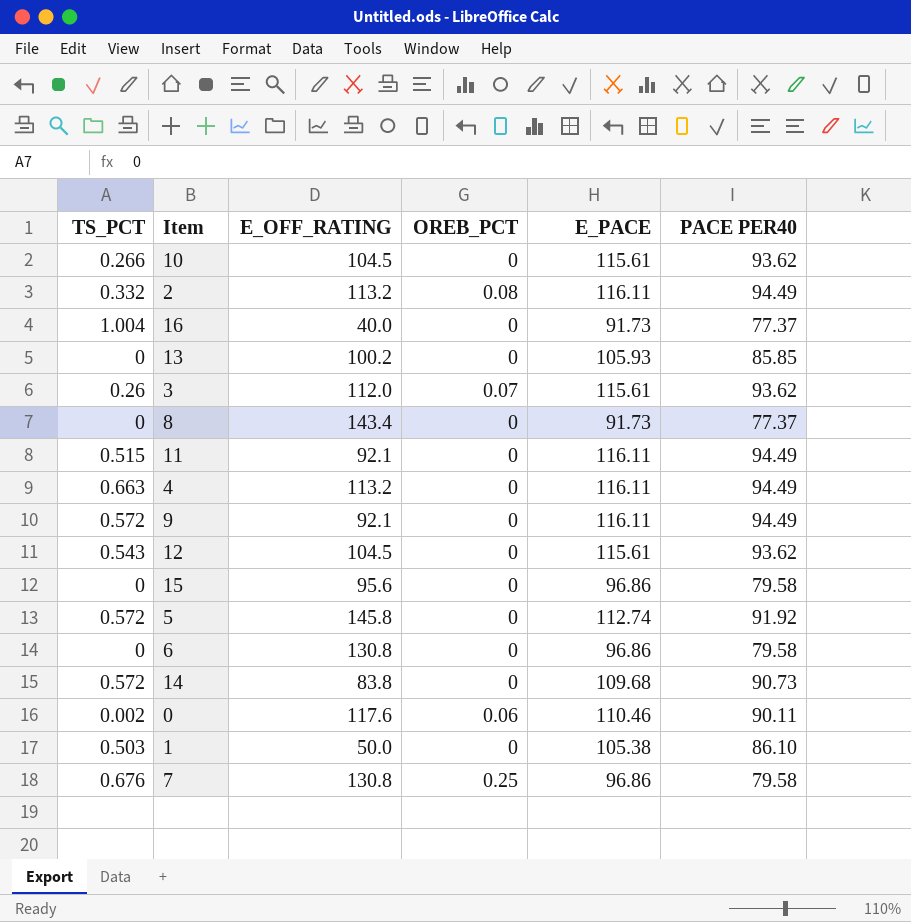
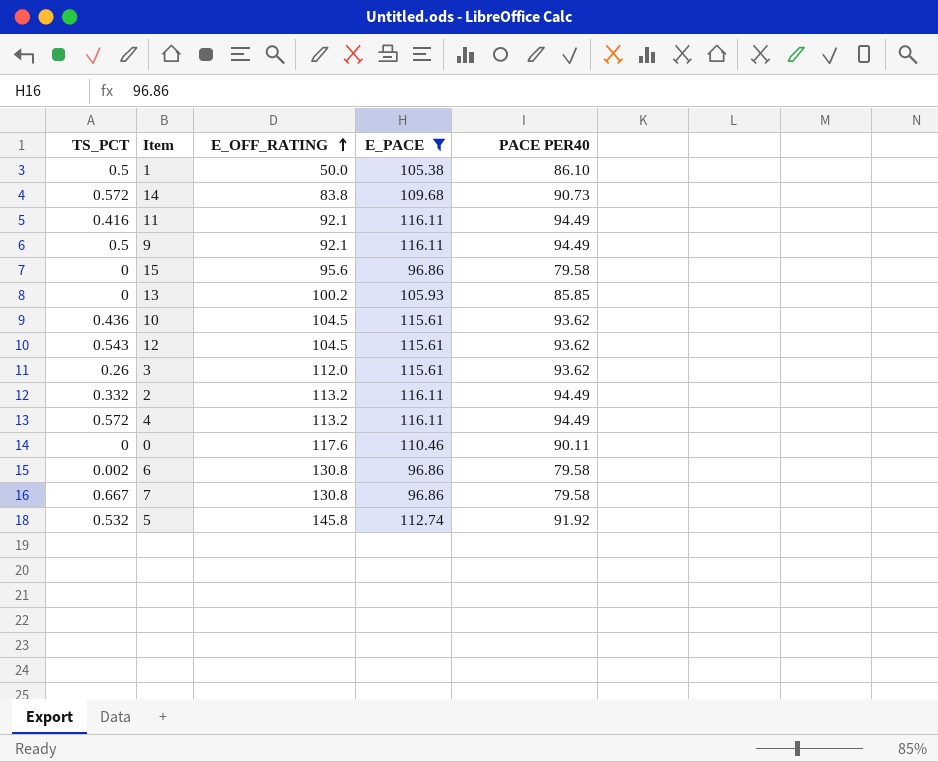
filter: none -> E_PACE != 91.73
row order: none -> E_OFF_RATING ascending
column OREB_PCT | position: 4 -> none
1 | TS_PCT: 0.503 -> 0.5
11 | TS_PCT: 0.515 -> 0.416
9 | TS_PCT: 0.572 -> 0.5
10 | TS_PCT: 0.266 -> 0.436
4 | TS_PCT: 0.663 -> 0.572
0 | TS_PCT: 0.002 -> 0
6 | TS_PCT: 0 -> 0.002
7 | TS_PCT: 0.676 -> 0.667
5 | TS_PCT: 0.572 -> 0.532

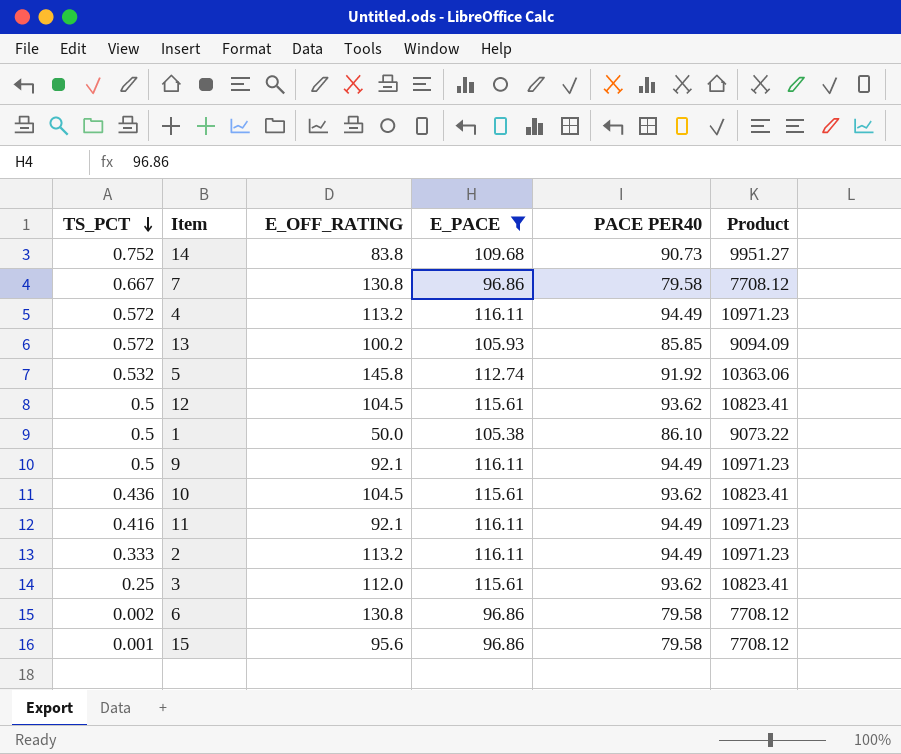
row order: E_OFF_RATING ascending -> TS_PCT descending
column Product | formula: none -> [E_PACE] * [PACE PER40]
row 0: 0 | 117.6 | 110.46 | 90.11 -> none
14 | TS_PCT: 0.572 -> 0.752
13 | TS_PCT: 0 -> 0.572
12 | TS_PCT: 0.543 -> 0.5
2 | TS_PCT: 0.332 -> 0.333
3 | TS_PCT: 0.26 -> 0.25
15 | TS_PCT: 0 -> 0.001

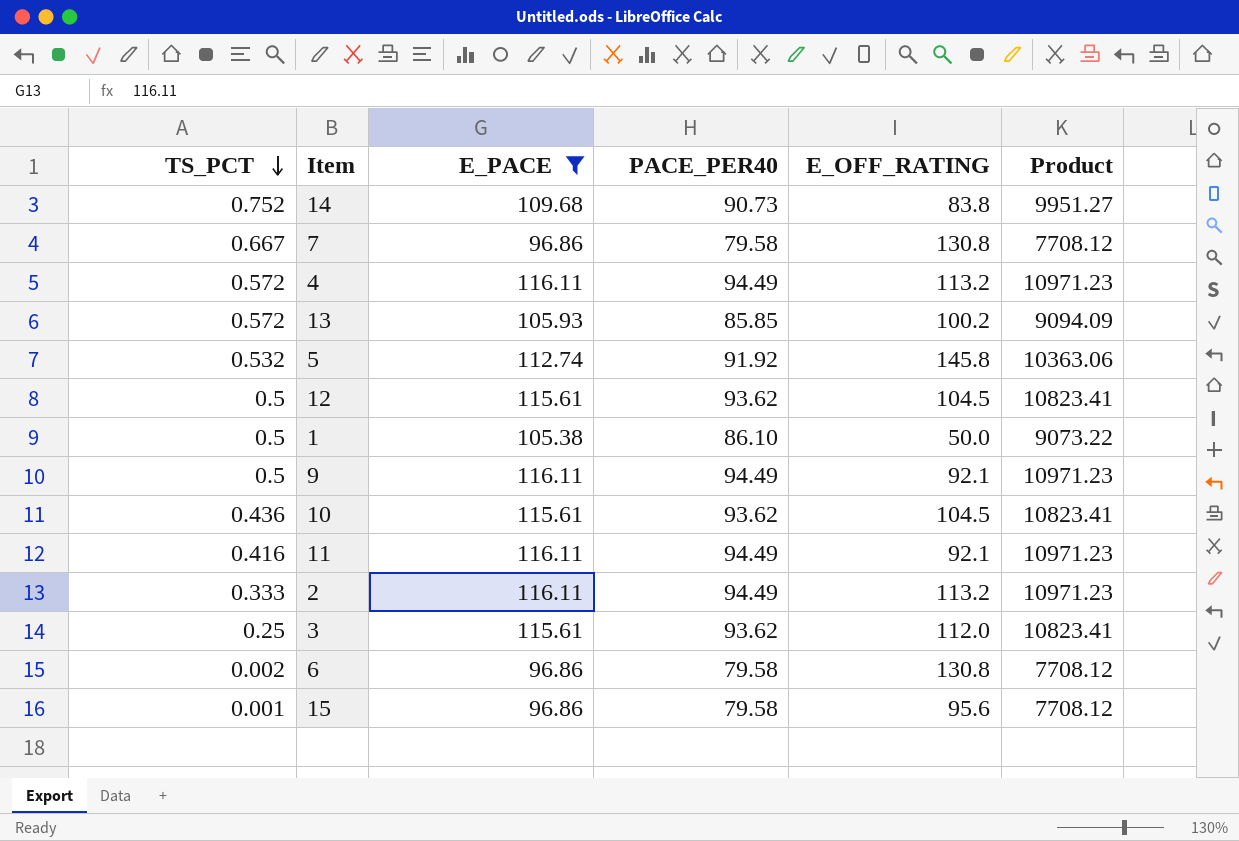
column name: PACE PER40 -> PACE_PER40
column E_OFF_RATING | position: 3 -> 5

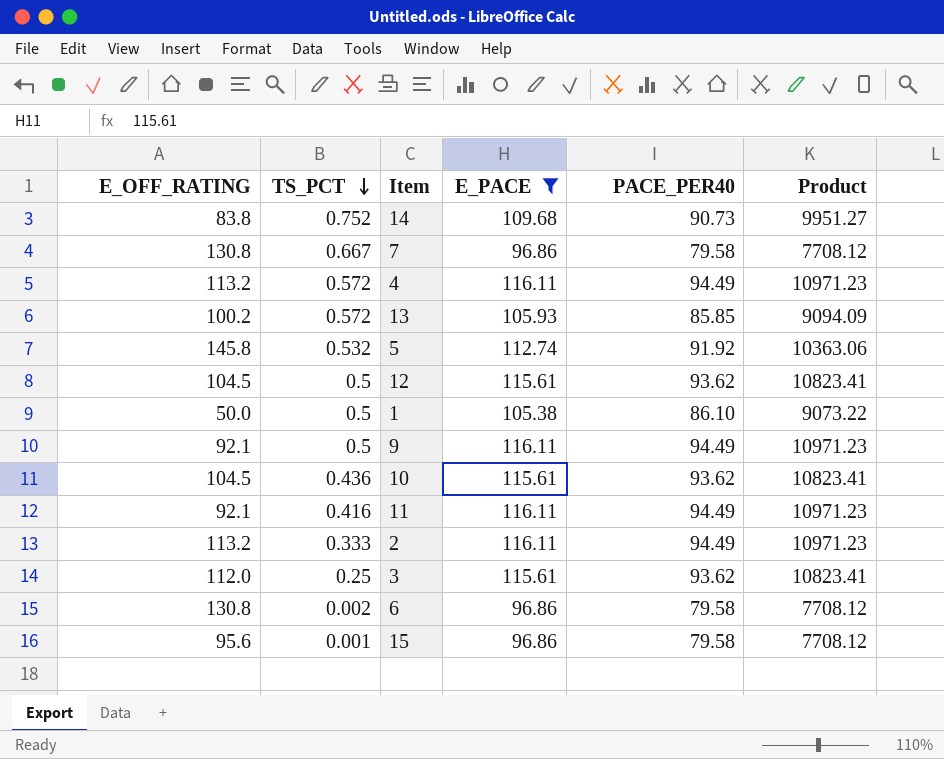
column E_OFF_RATING | position: 5 -> 1

